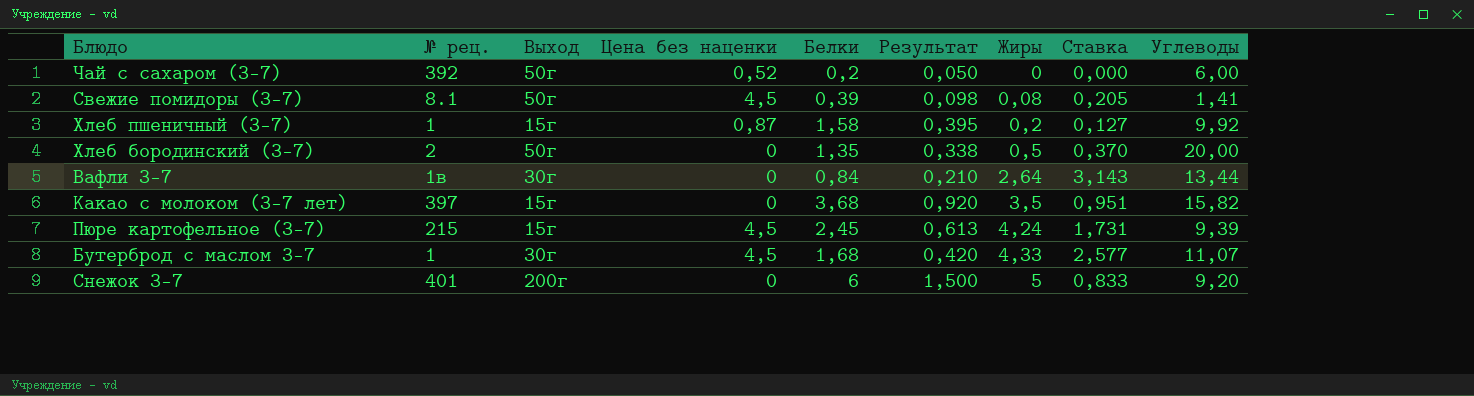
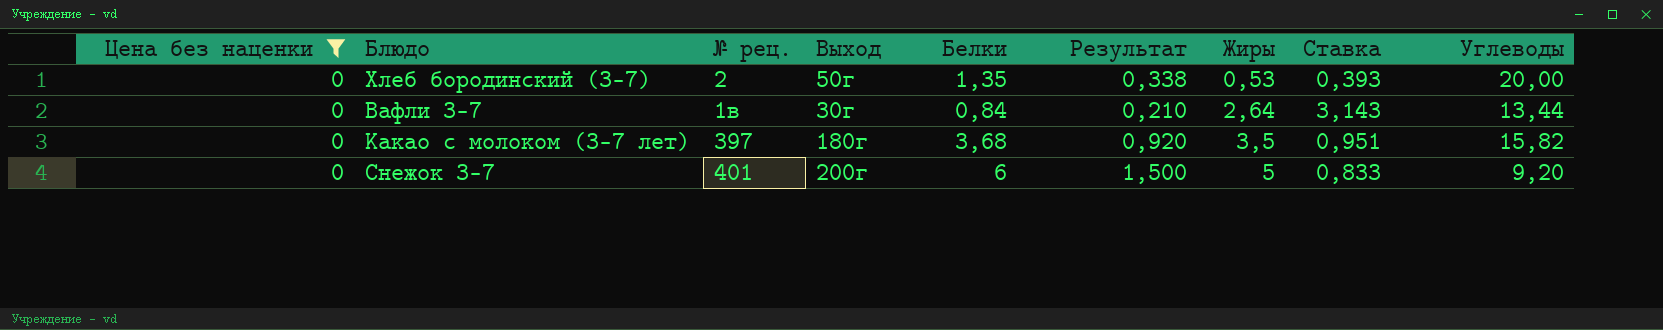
filter: none -> Цена без наценки = 0
column Цена без наценки | position: 4 -> 1
Хлеб бородинский (3-7) | Жиры: 0,5 -> 0,53
Хлеб бородинский (3-7) | Ставка: 0,370 -> 0,393
Какао с молоком (3-7 лет) | Выход: 15г -> 180г

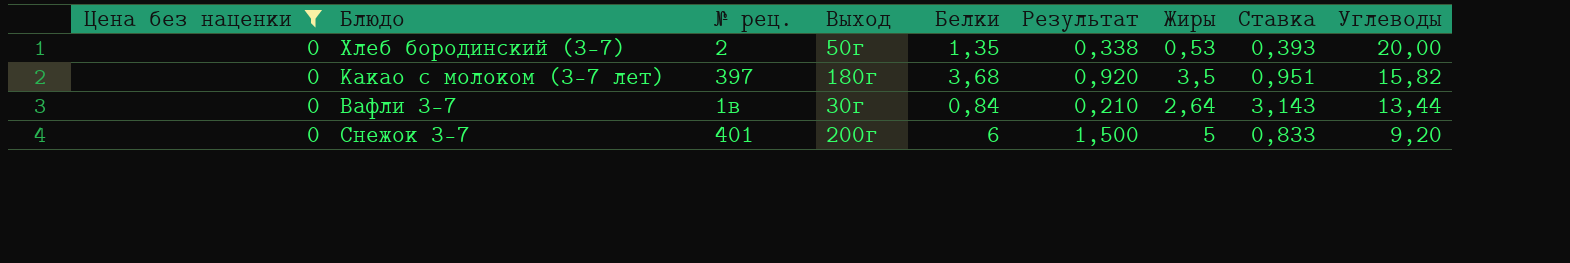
row order: Жиры ascending -> Углеводы descending

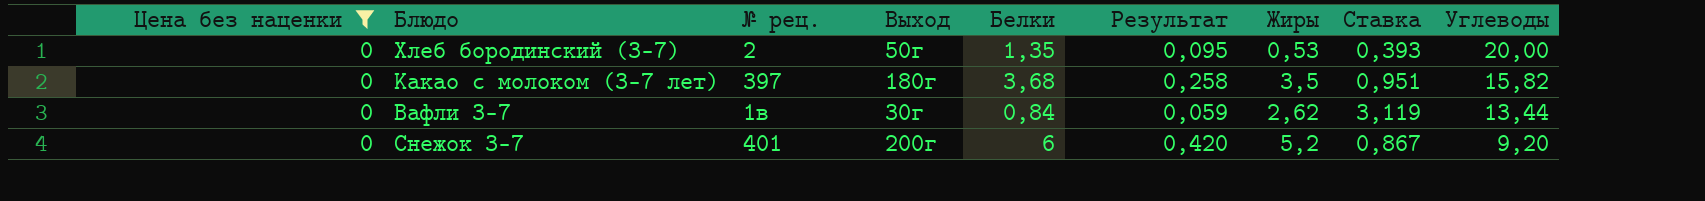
column Результат | formula: [Белки] * 0,25 -> [Белки] * 0,07
Вафли 3-7 | Жиры: 2,64 -> 2,62
Вафли 3-7 | Ставка: 3,143 -> 3,119
Снежок 3-7 | Жиры: 5 -> 5,2
Снежок 3-7 | Ставка: 0,833 -> 0,867

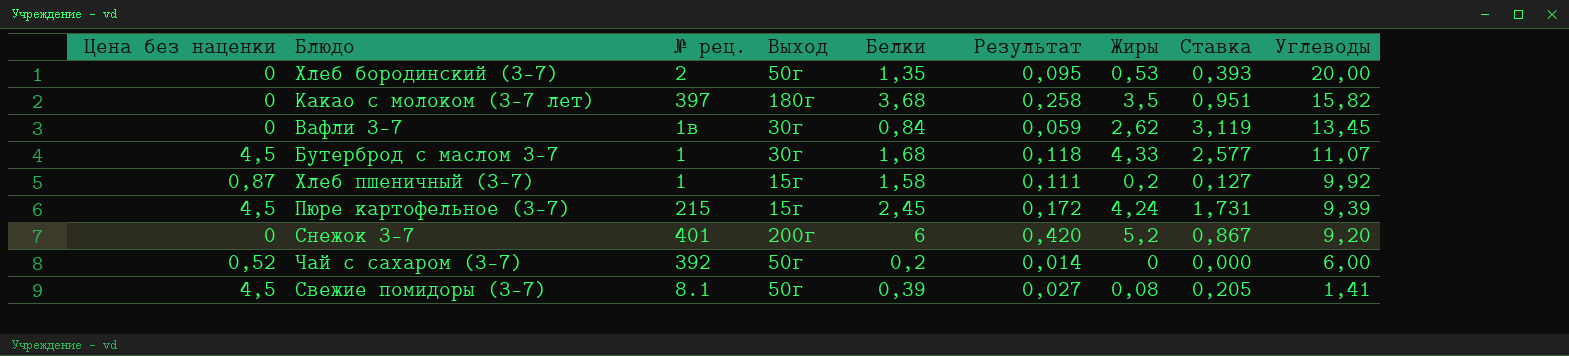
filter: Цена без наценки = 0 -> none
Вафли 3-7 | Углеводы: 13,44 -> 13,45

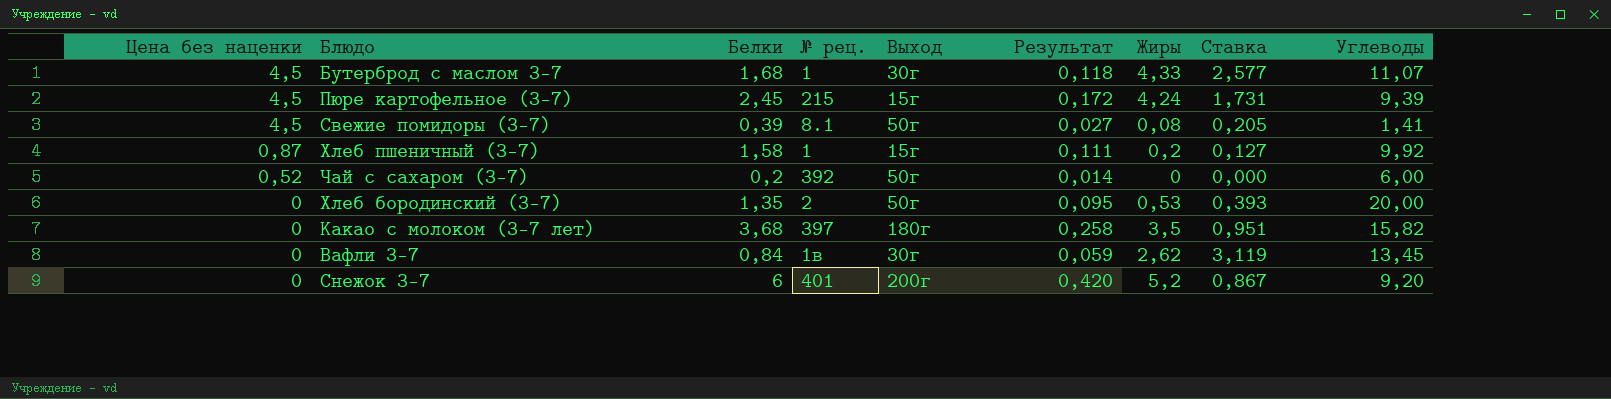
row order: Углеводы descending -> Цена без наценки descending
column Белки | position: 5 -> 3

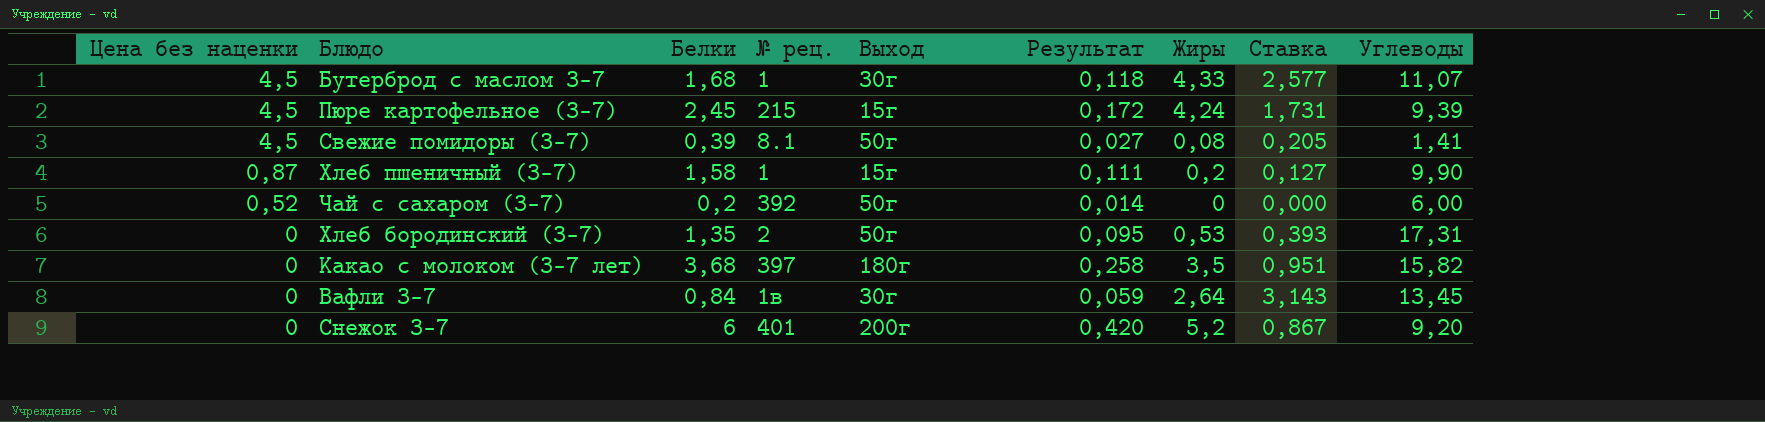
Хлеб пшеничный (3-7) | Углеводы: 9,92 -> 9,90
Хлеб бородинский (3-7) | Углеводы: 20,00 -> 17,31
Вафли 3-7 | Жиры: 2,62 -> 2,64
Вафли 3-7 | Ставка: 3,119 -> 3,143

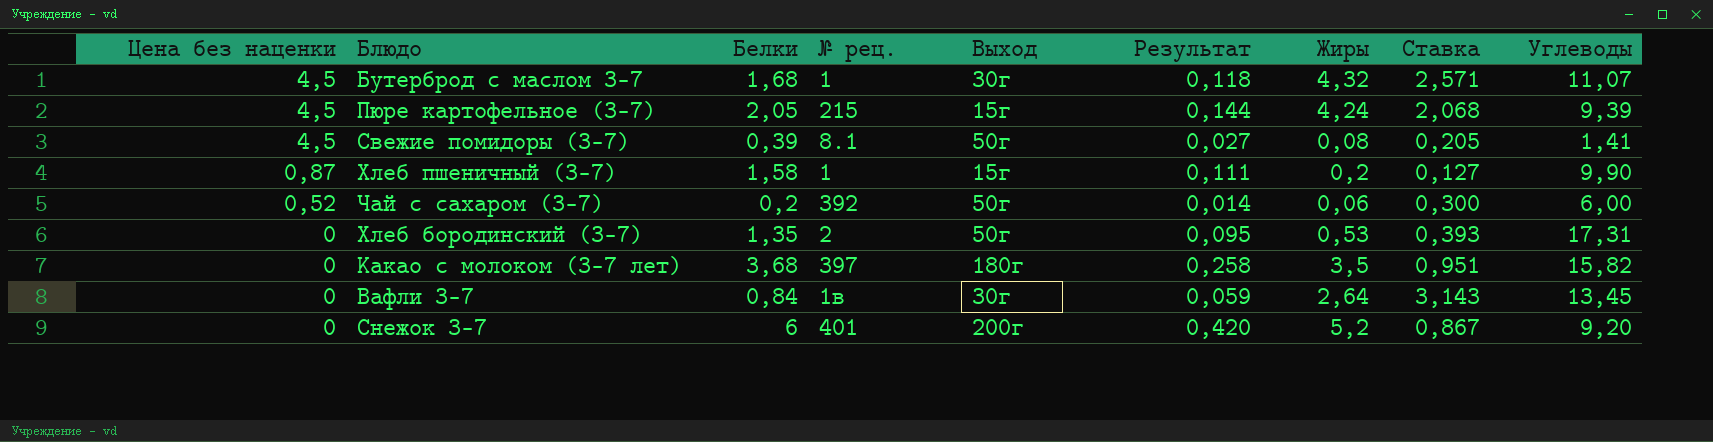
Бутерброд с маслом 3-7 | Жиры: 4,33 -> 4,32
Бутерброд с маслом 3-7 | Ставка: 2,577 -> 2,571
Пюре картофельное (3-7) | Белки: 2,45 -> 2,05
Пюре картофельное (3-7) | Результат: 0,172 -> 0,144
Пюре картофельное (3-7) | Ставка: 1,731 -> 2,068
Чай с сахаром (3-7) | Жиры: 0 -> 0,06
Чай с сахаром (3-7) | Ставка: 0,000 -> 0,300

